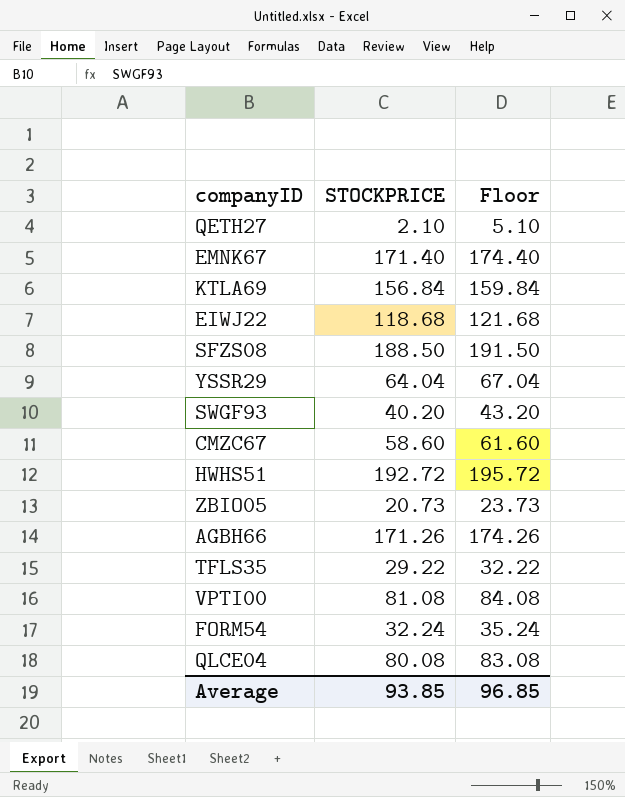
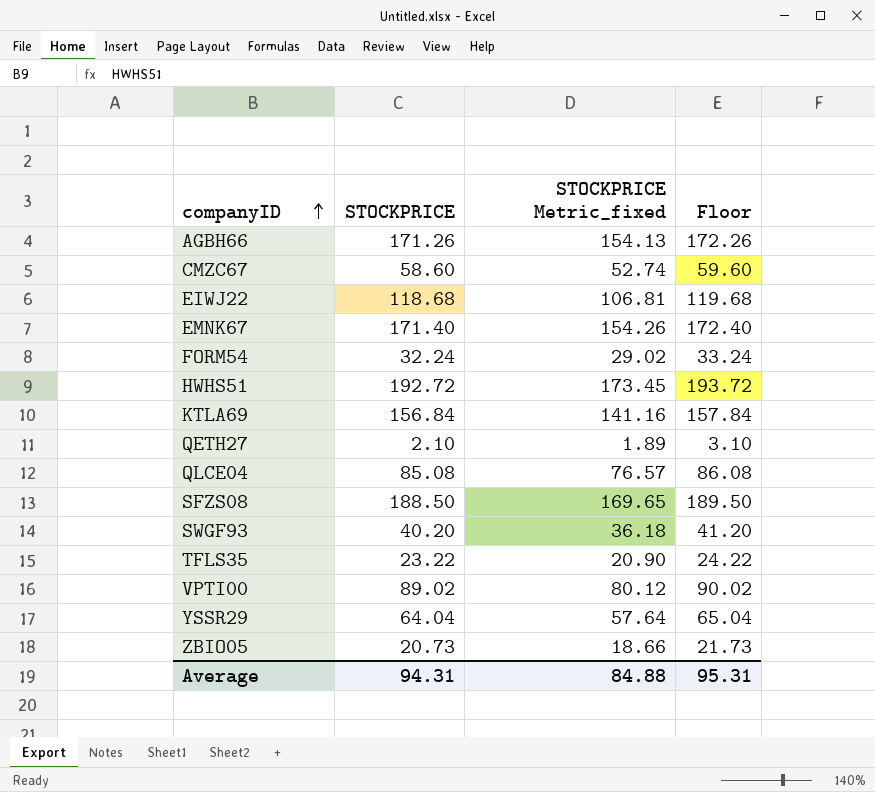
row order: none -> companyID ascending
column STOCKPRICE Metric_fixed | formula: none -> [STOCKPRICE] * 0.9
column Floor | formula: [STOCKPRICE] + 3 -> [STOCKPRICE] + 1
QLCE04 | STOCKPRICE: 80.08 -> 85.08
TFLS35 | STOCKPRICE: 29.22 -> 23.22
VPTI00 | STOCKPRICE: 81.08 -> 89.02
Average | STOCKPRICE: 93.85 -> 94.31
Average | Floor: 96.85 -> 95.31

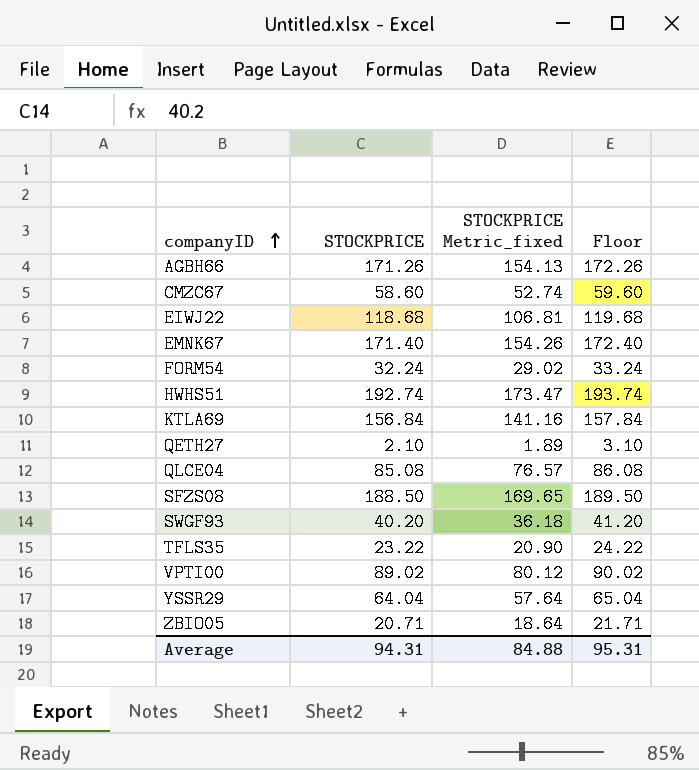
HWHS51 | STOCKPRICE: 192.72 -> 192.74
HWHS51 | STOCKPRICE Metric_fixed: 173.45 -> 173.47
HWHS51 | Floor: 193.72 -> 193.74
ZBIO05 | STOCKPRICE: 20.73 -> 20.71
ZBIO05 | STOCKPRICE Metric_fixed: 18.66 -> 18.64
ZBIO05 | Floor: 21.73 -> 21.71

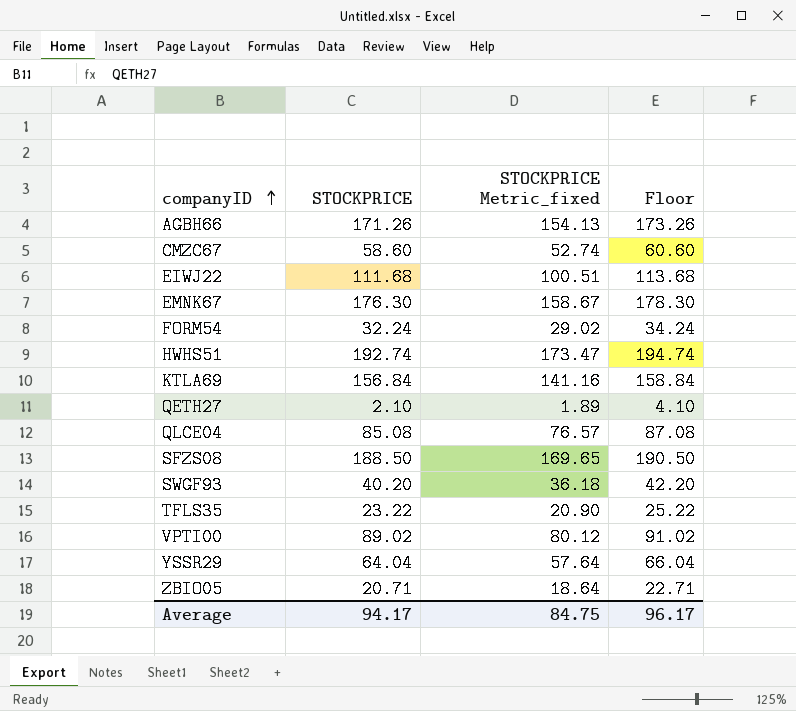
column Floor | formula: [STOCKPRICE] + 1 -> [STOCKPRICE] + 2
EIWJ22 | STOCKPRICE: 118.68 -> 111.68
EIWJ22 | STOCKPRICE Metric_fixed: 106.81 -> 100.51
EMNK67 | STOCKPRICE: 171.40 -> 176.30
EMNK67 | STOCKPRICE Metric_fixed: 154.26 -> 158.67
Average | STOCKPRICE: 94.31 -> 94.17
Average | STOCKPRICE Metric_fixed: 84.88 -> 84.75
Average | Floor: 95.31 -> 96.17

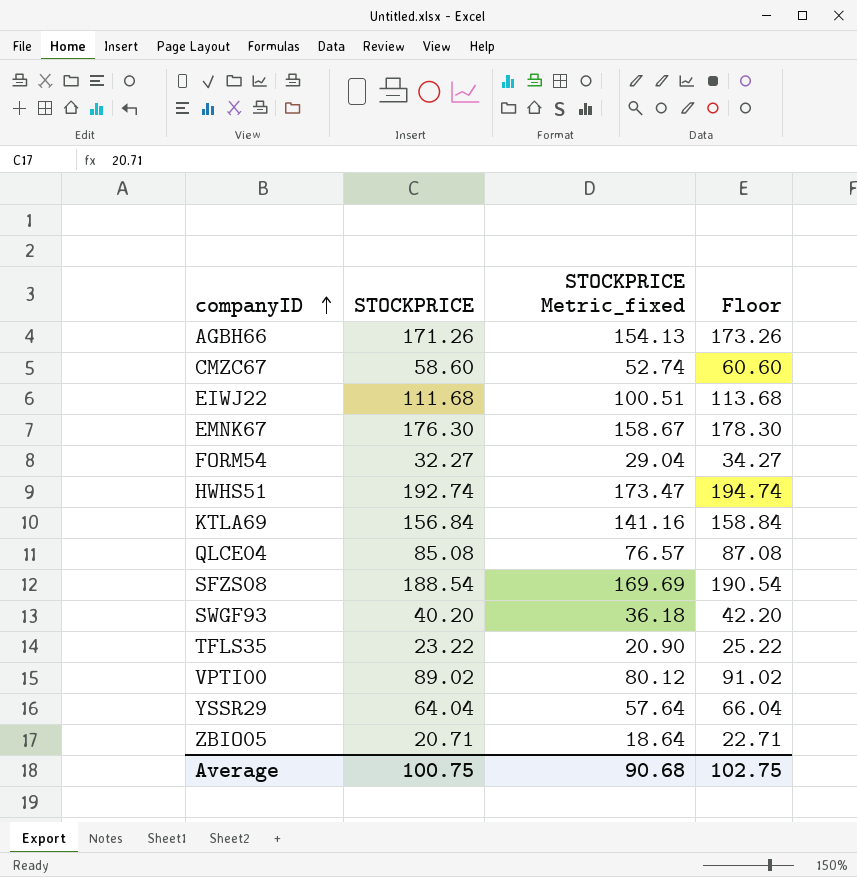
row QETH27: 2.10 | 1.89 | 4.10 -> none
FORM54 | STOCKPRICE: 32.24 -> 32.27
FORM54 | STOCKPRICE Metric_fixed: 29.02 -> 29.04
FORM54 | Floor: 34.24 -> 34.27
SFZS08 | STOCKPRICE: 188.50 -> 188.54
SFZS08 | STOCKPRICE Metric_fixed: 169.65 -> 169.69
SFZS08 | Floor: 190.50 -> 190.54
Average | STOCKPRICE: 94.17 -> 100.75
Average | STOCKPRICE Metric_fixed: 84.75 -> 90.68
Average | Floor: 96.17 -> 102.75

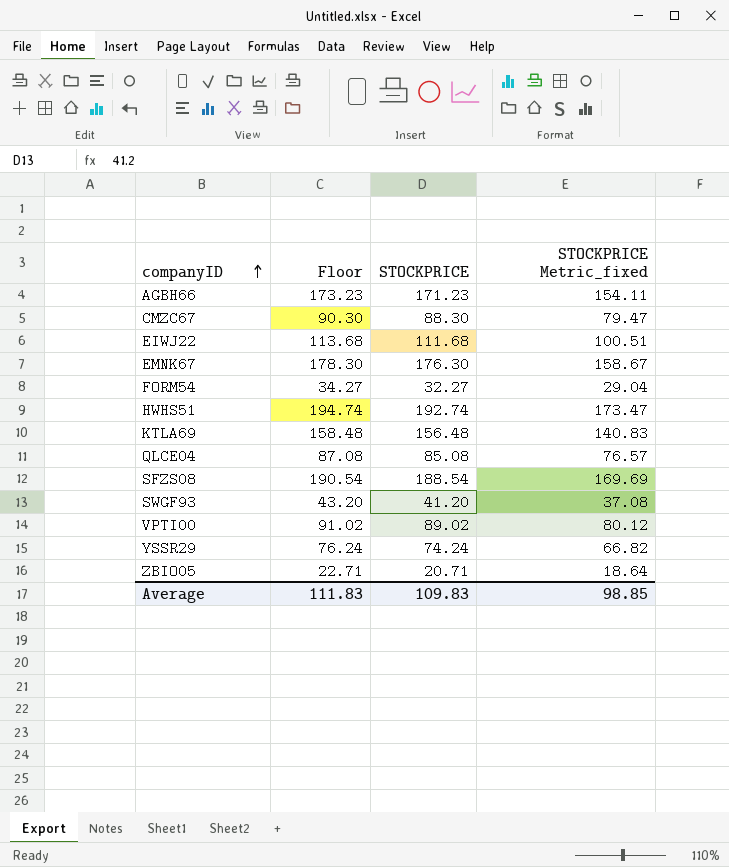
column Floor | position: 4 -> 2
row TFLS35: 23.22 | 20.90 | 25.22 -> none
AGBH66 | Floor: 173.26 -> 173.23
AGBH66 | STOCKPRICE: 171.26 -> 171.23
AGBH66 | STOCKPRICE Metric_fixed: 154.13 -> 154.11
CMZC67 | Floor: 60.60 -> 90.30
CMZC67 | STOCKPRICE: 58.60 -> 88.30
CMZC67 | STOCKPRICE Metric_fixed: 52.74 -> 79.47
KTLA69 | Floor: 158.84 -> 158.48
KTLA69 | STOCKPRICE: 156.84 -> 156.48
KTLA69 | STOCKPRICE Metric_fixed: 141.16 -> 140.83
SWGF93 | Floor: 42.20 -> 43.20
SWGF93 | STOCKPRICE: 40.20 -> 41.20
SWGF93 | STOCKPRICE Metric_fixed: 36.18 -> 37.08
YSSR29 | Floor: 66.04 -> 76.24
YSSR29 | STOCKPRICE: 64.04 -> 74.24
YSSR29 | STOCKPRICE Metric_fixed: 57.64 -> 66.82
Average | Floor: 102.75 -> 111.83
Average | STOCKPRICE: 100.75 -> 109.83
Average | STOCKPRICE Metric_fixed: 90.68 -> 98.85

